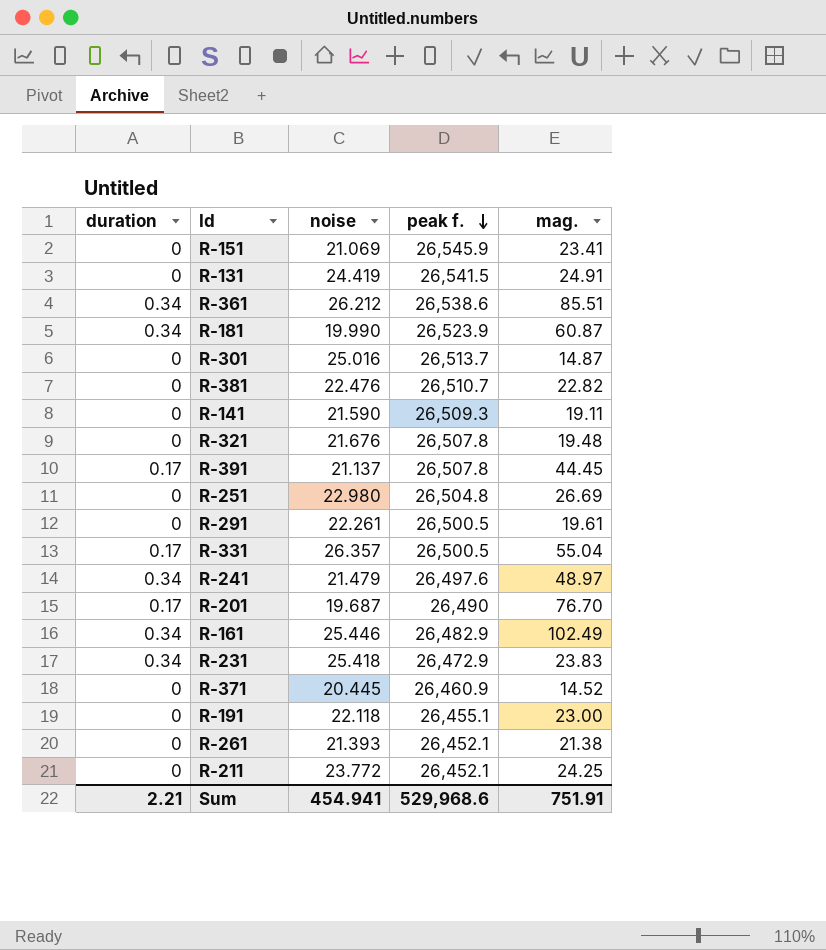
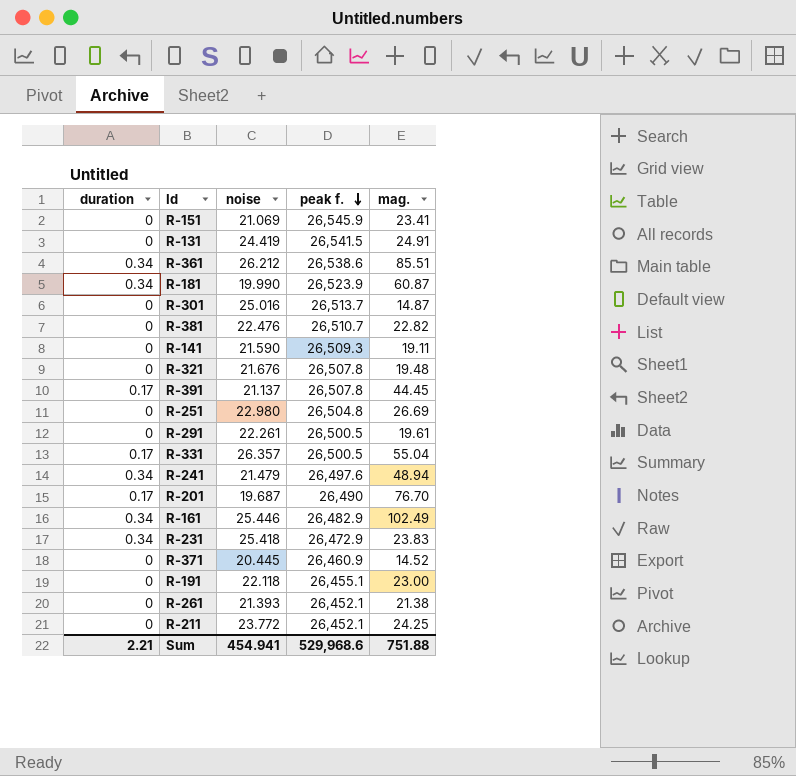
R-241 | mag.: 48.97 -> 48.94
Sum | mag.: 751.91 -> 751.88

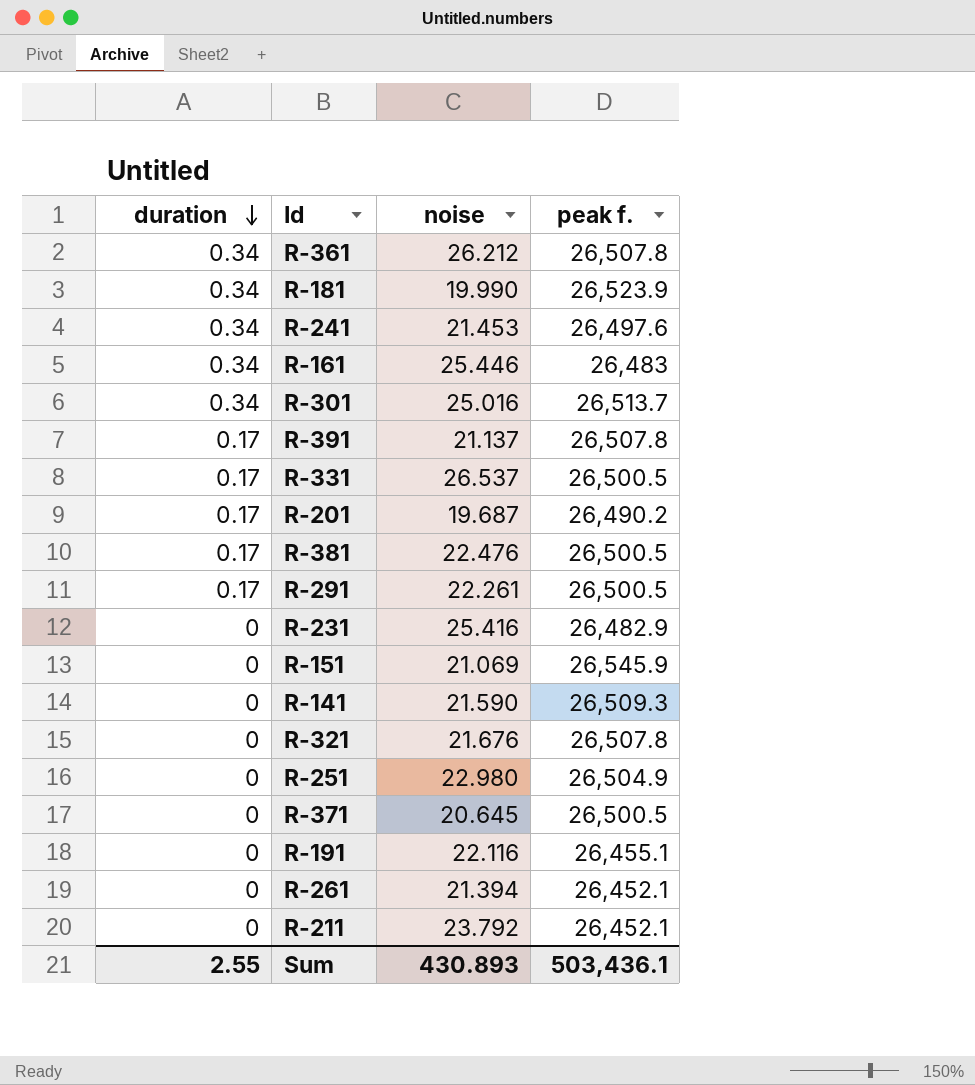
row order: peak f. descending -> duration descending
column mag. | position: 5 -> none
row R-131: 0 | 24.419 | 26,541.5 | 24.91 -> none
R-361 | peak f.: 26,538.6 -> 26,507.8
R-241 | noise: 21.479 -> 21.453
R-161 | peak f.: 26,482.9 -> 26,483
R-301 | duration: 0 -> 0.34
R-331 | noise: 26.357 -> 26.537
R-201 | peak f.: 26,490 -> 26,490.2
R-381 | duration: 0 -> 0.17
R-381 | peak f.: 26,510.7 -> 26,500.5
R-291 | duration: 0 -> 0.17
R-231 | duration: 0.34 -> 0
R-231 | noise: 25.418 -> 25.416
R-231 | peak f.: 26,472.9 -> 26,482.9
R-251 | peak f.: 26,504.8 -> 26,504.9
R-371 | noise: 20.445 -> 20.645
R-371 | peak f.: 26,460.9 -> 26,500.5
R-191 | noise: 22.118 -> 22.116
R-261 | noise: 21.393 -> 21.394
R-211 | noise: 23.772 -> 23.792
Sum | duration: 2.21 -> 2.55
Sum | noise: 454.941 -> 430.893
Sum | peak f.: 529,968.6 -> 503,436.1

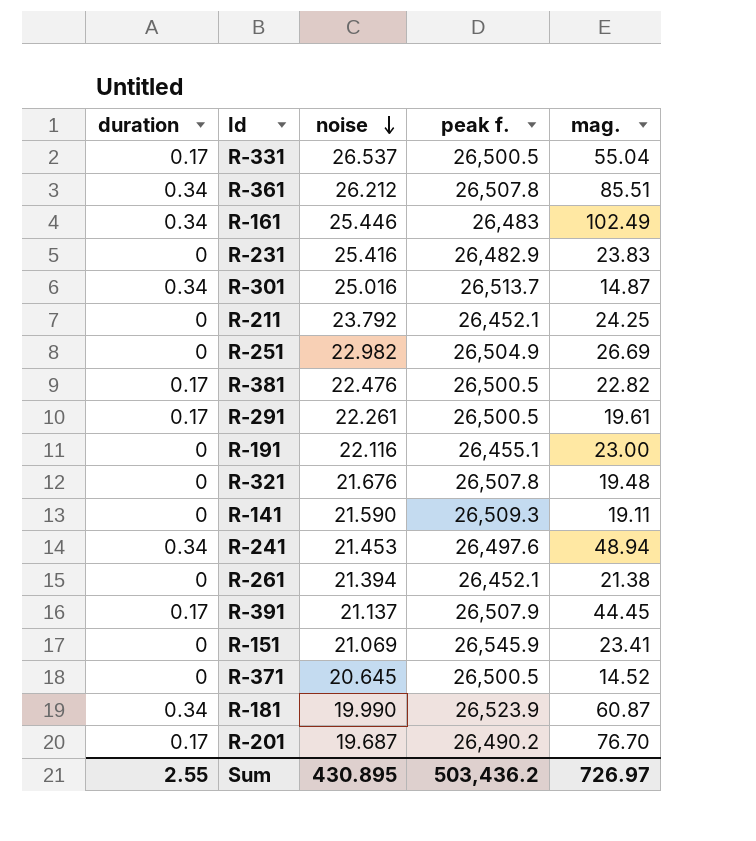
row order: duration descending -> noise descending
column mag. | position: none -> 5
R-251 | noise: 22.980 -> 22.982
R-391 | peak f.: 26,507.8 -> 26,507.9
Sum | noise: 430.893 -> 430.895
Sum | peak f.: 503,436.1 -> 503,436.2

